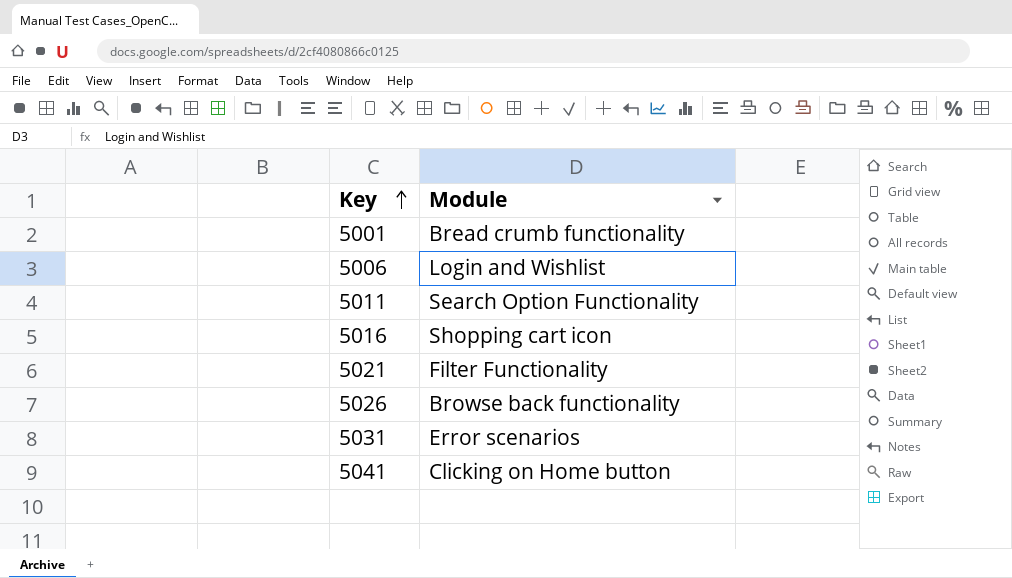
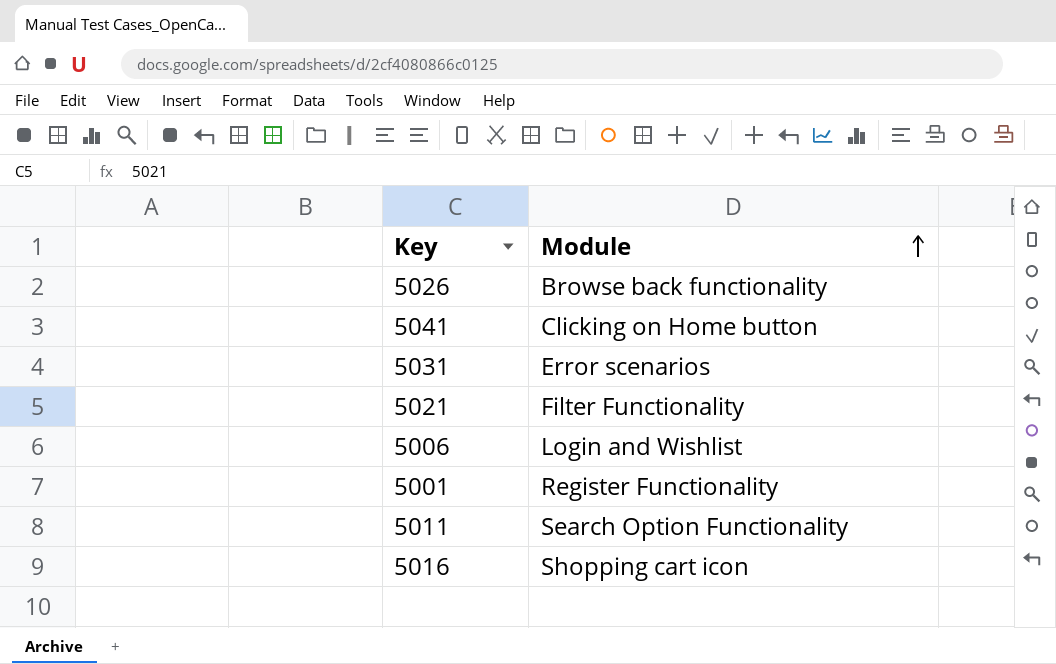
row order: Key ascending -> Module ascending
5001 | Module: Bread crumb functionality -> Register Functionality

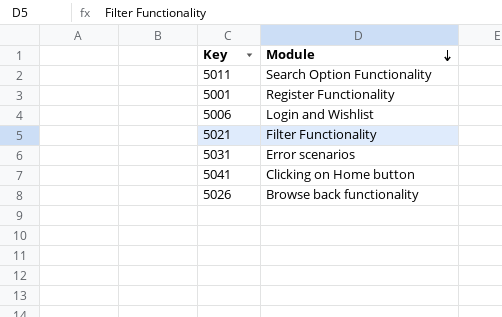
row order: Module ascending -> Module descending
row 5016: Shopping cart icon -> none

